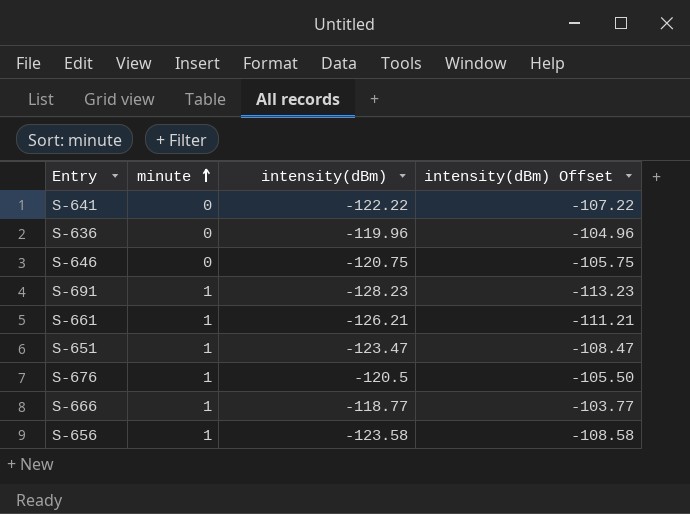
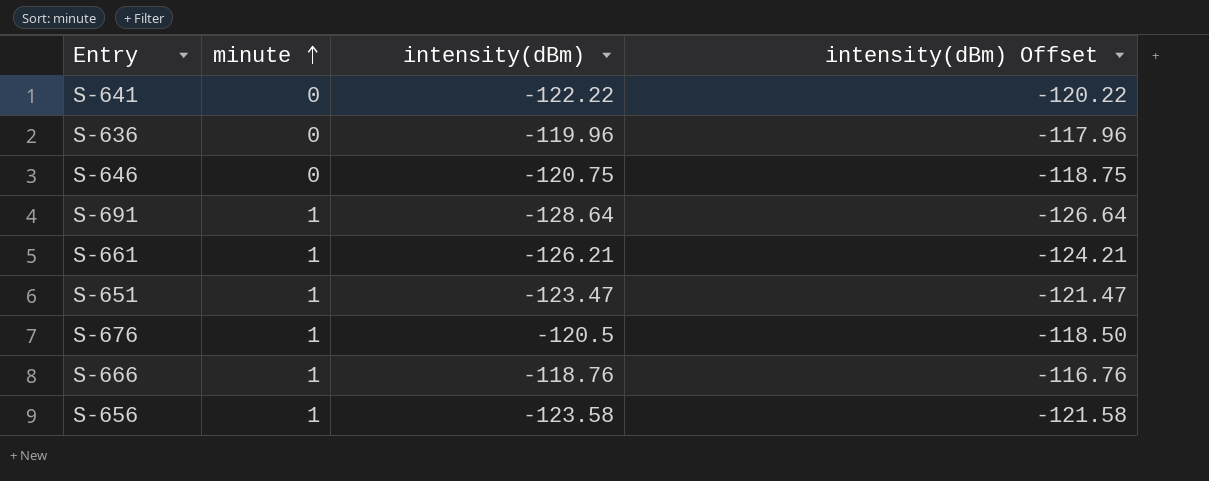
column intensity(dBm) Offset | formula: [intensity(dBm)] + 15 -> [intensity(dBm)] + 2
S-691 | intensity(dBm): -128.23 -> -128.64
S-666 | intensity(dBm): -118.77 -> -118.76

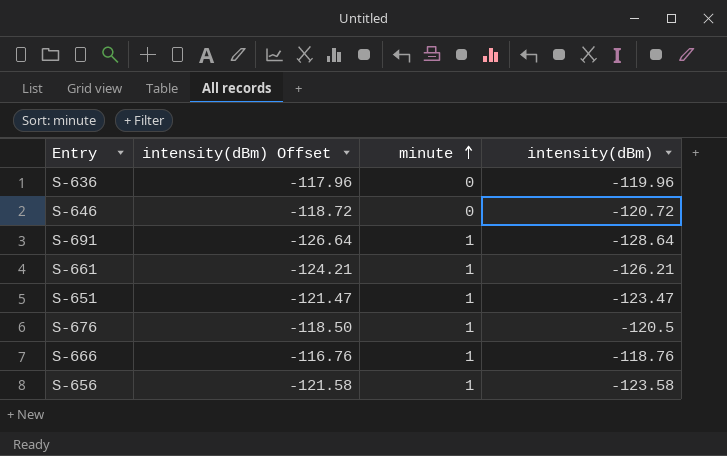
column intensity(dBm) Offset | position: 4 -> 2
row S-641: 0 | -122.22 | -120.22 -> none
S-646 | intensity(dBm) Offset: -118.75 -> -118.72
S-646 | intensity(dBm): -120.75 -> -120.72

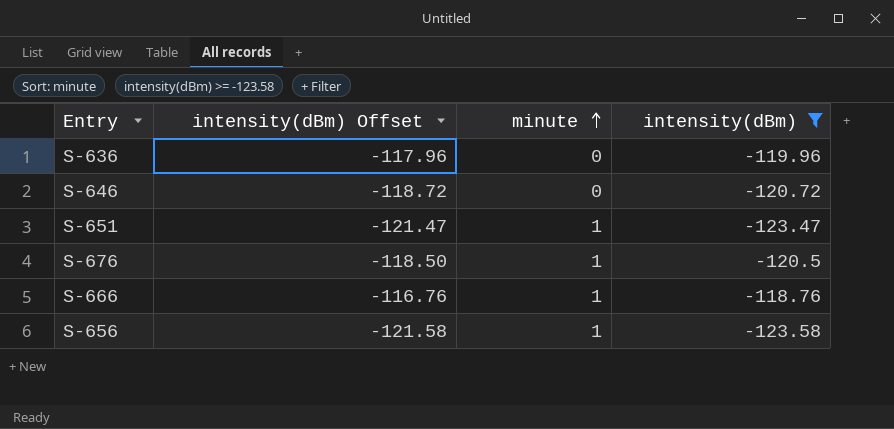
filter: none -> intensity(dBm) >= -123.58

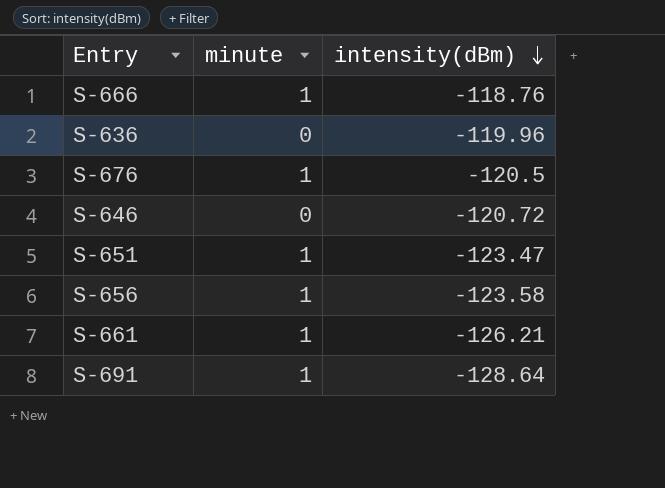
filter: intensity(dBm) >= -123.58 -> none
row order: minute ascending -> intensity(dBm) descending
column intensity(dBm) Offset | formula: [intensity(dBm)] + 2 -> none

